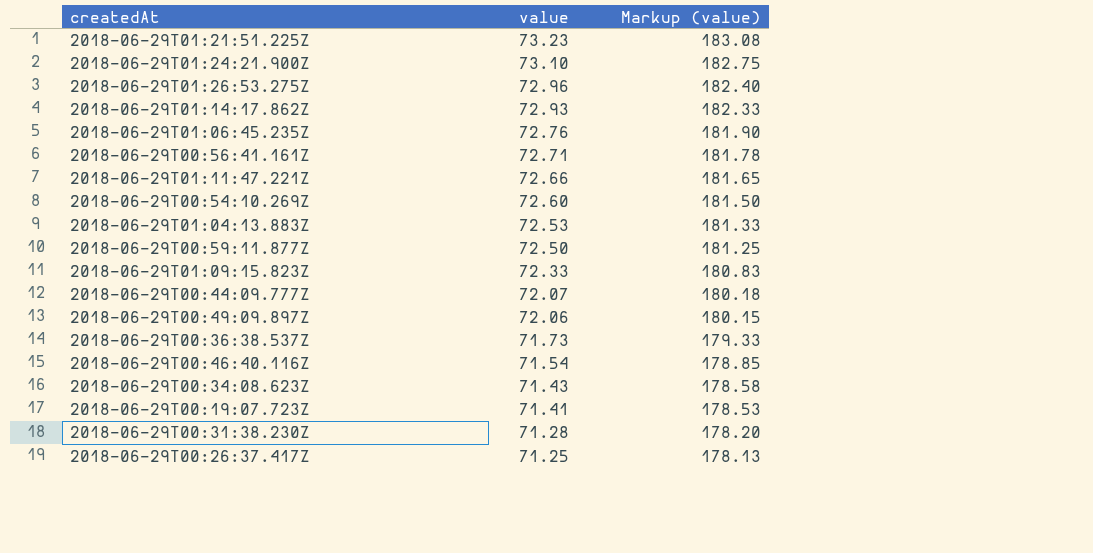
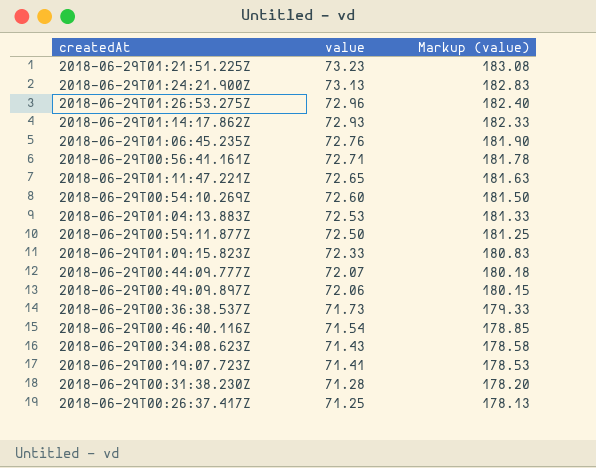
2018-06-29T01:24:21.900Z | value: 73.10 -> 73.13
2018-06-29T01:24:21.900Z | Markup (value): 182.75 -> 182.83
2018-06-29T01:11:47.221Z | value: 72.66 -> 72.65
2018-06-29T01:11:47.221Z | Markup (value): 181.65 -> 181.63

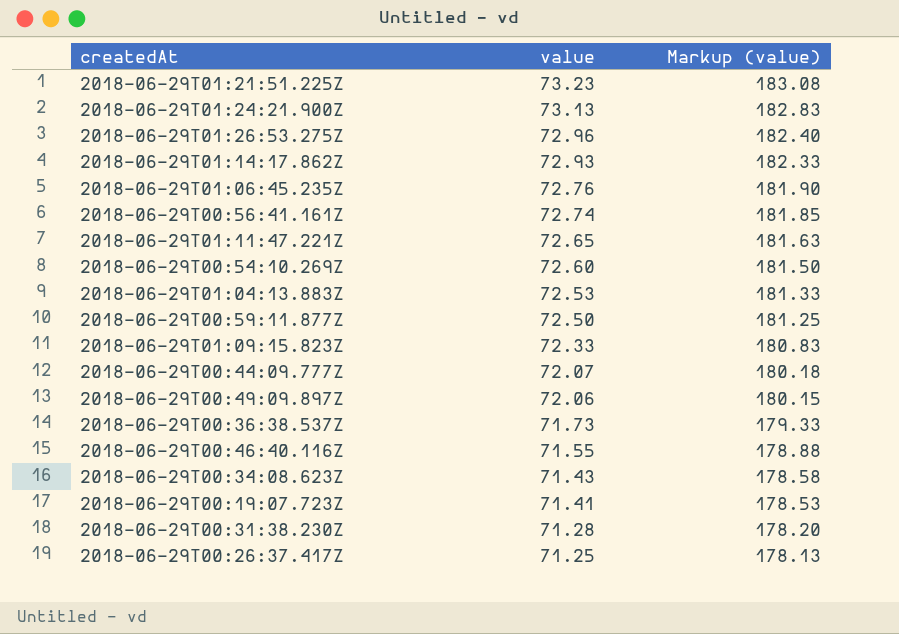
2018-06-29T00:56:41.161Z | value: 72.71 -> 72.74
2018-06-29T00:56:41.161Z | Markup (value): 181.78 -> 181.85
2018-06-29T00:46:40.116Z | value: 71.54 -> 71.55
2018-06-29T00:46:40.116Z | Markup (value): 178.85 -> 178.88

